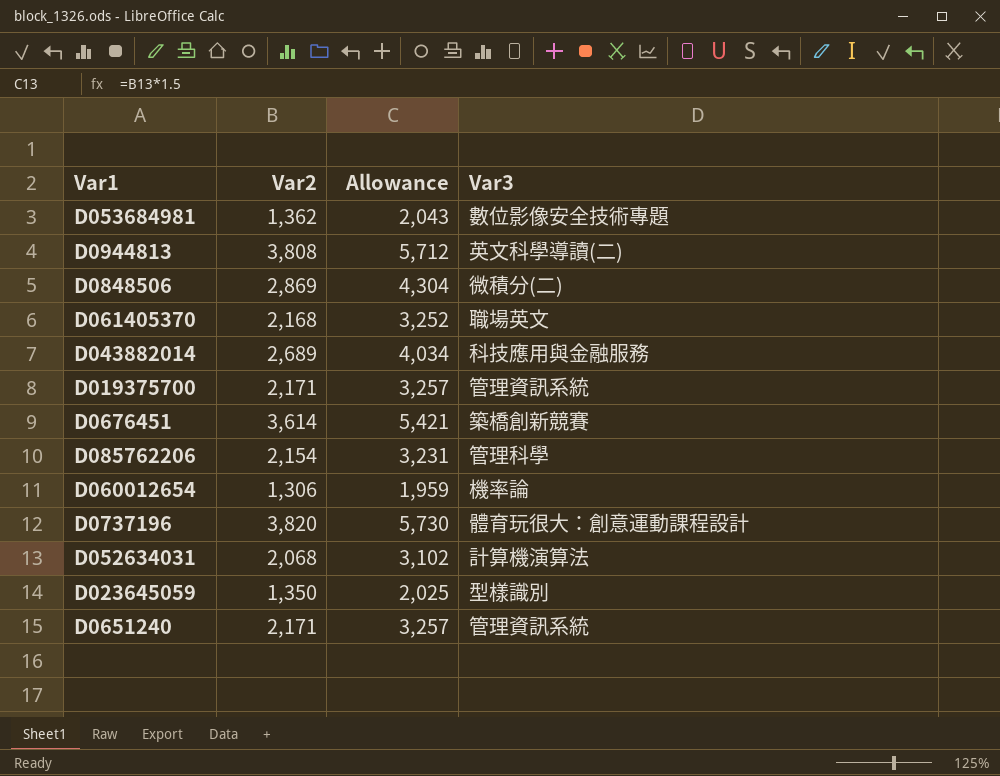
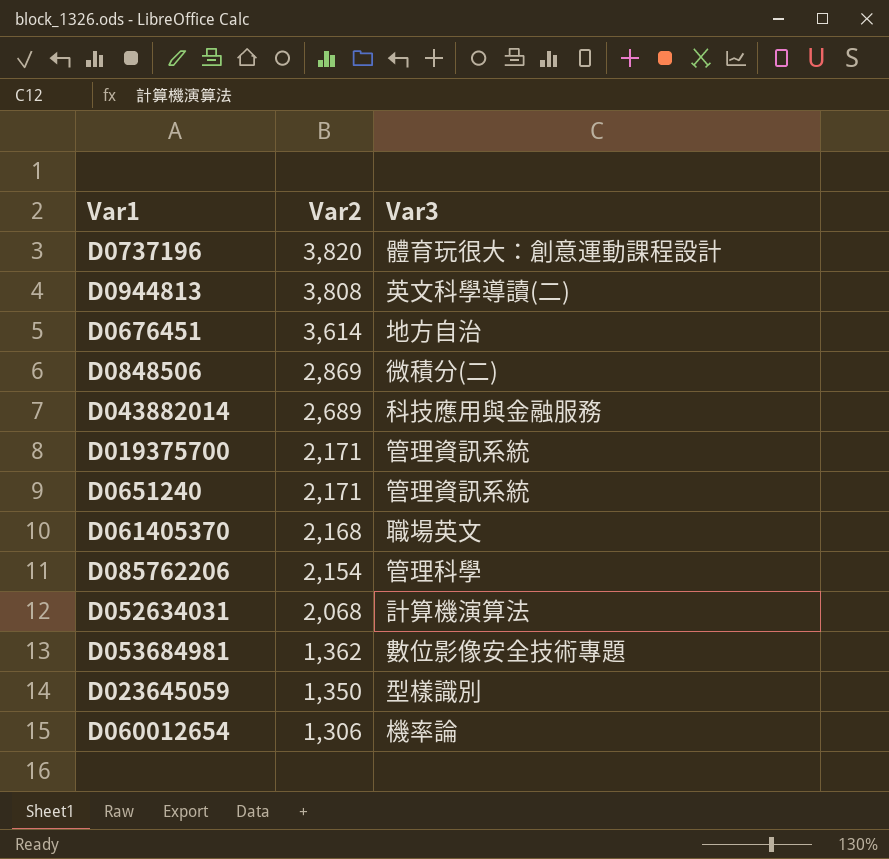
row order: none -> Var2 descending
column Allowance | formula: [Var2] * 1.5 -> none
D0676451 | Var3: 築橋創新競賽 -> 地方自治

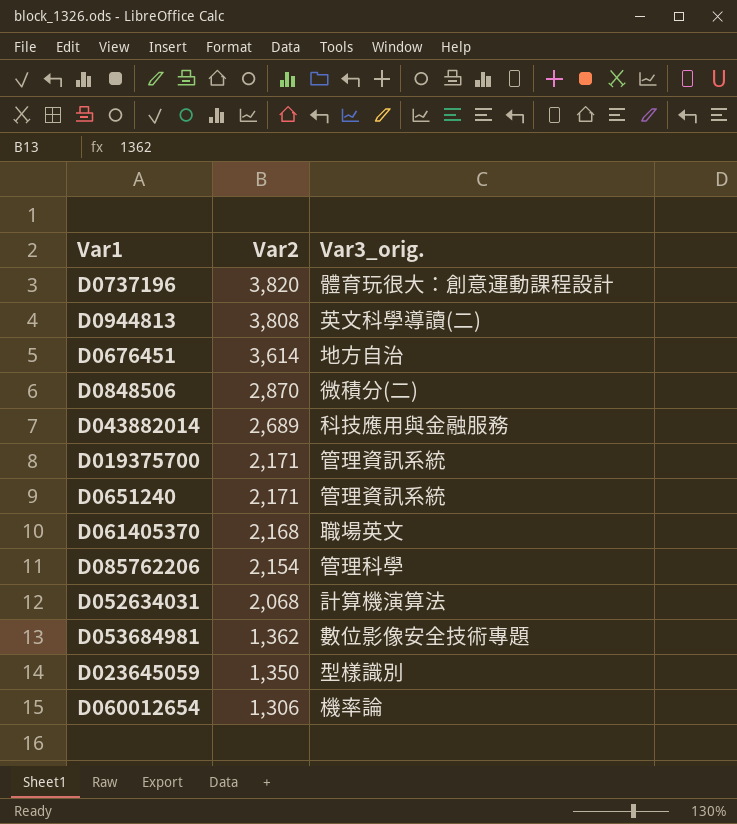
column name: Var3 -> Var3_orig.
D0848506 | Var2: 2,869 -> 2,870

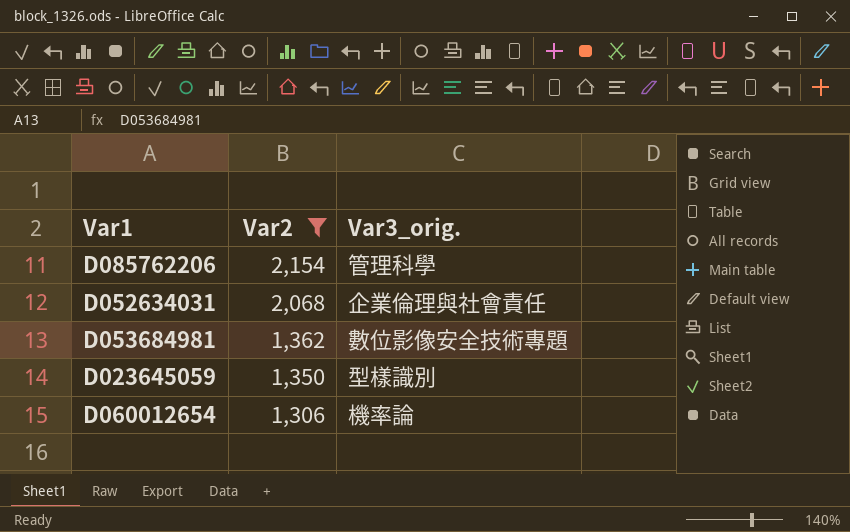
filter: none -> Var2 <= 2,154
D052634031 | Var3_orig.: 計算機演算法 -> 企業倫理與社會責任

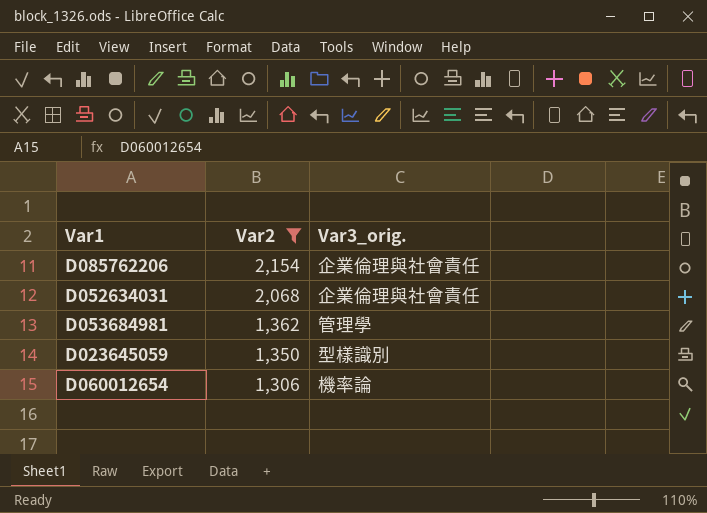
D085762206 | Var3_orig.: 管理科學 -> 企業倫理與社會責任
D053684981 | Var3_orig.: 數位影像安全技術專題 -> 管理學

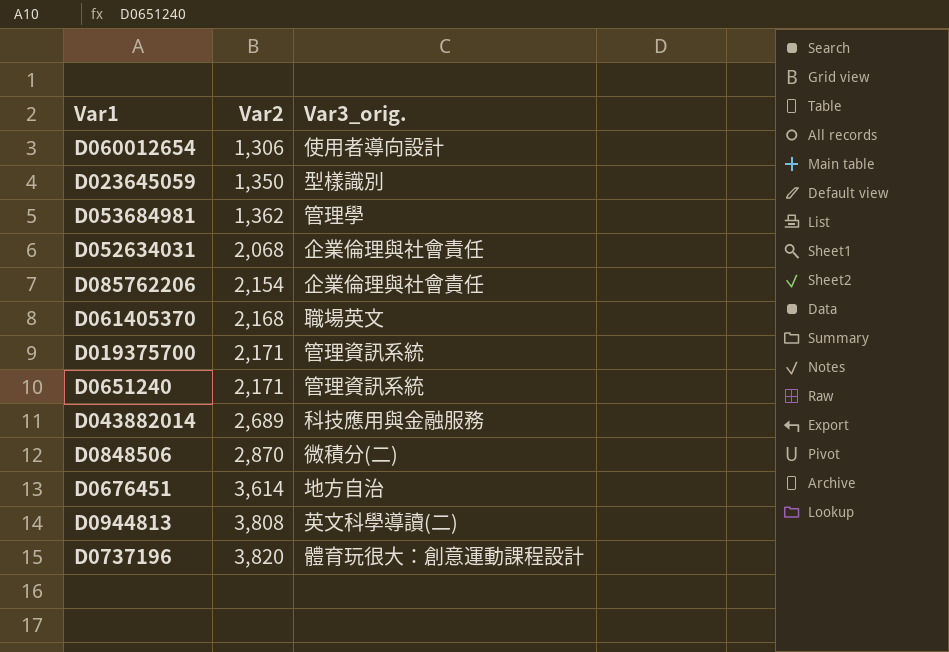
filter: Var2 <= 2,154 -> none
row order: Var2 descending -> Var2 ascending
D060012654 | Var3_orig.: 機率論 -> 使用者導向設計

